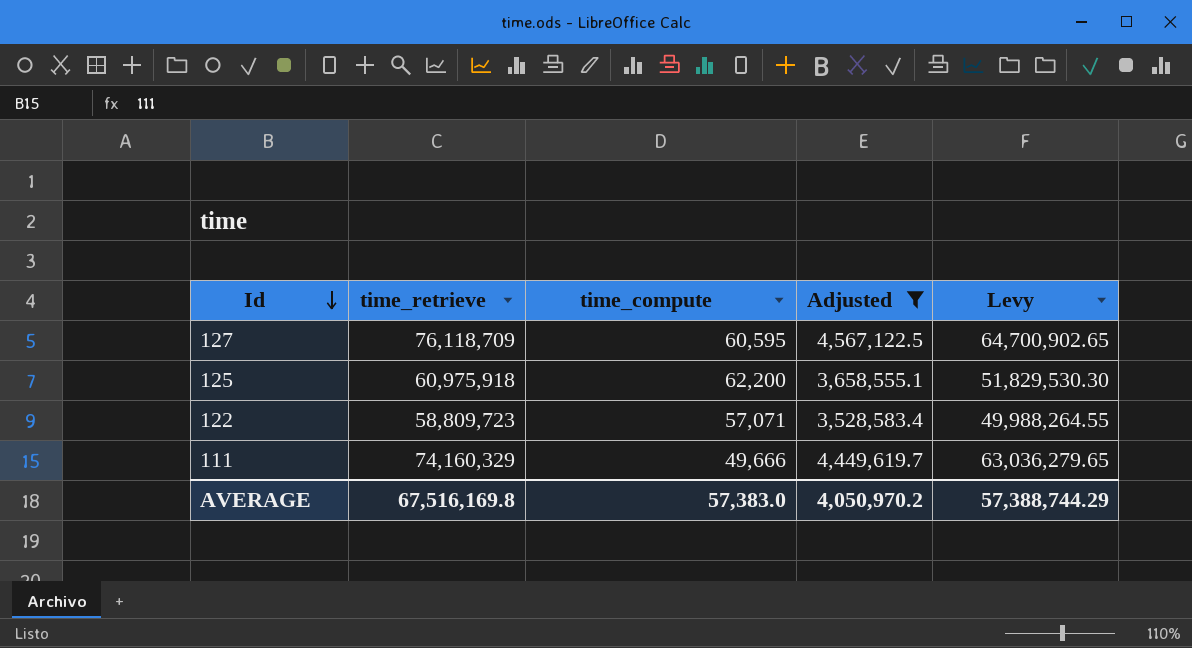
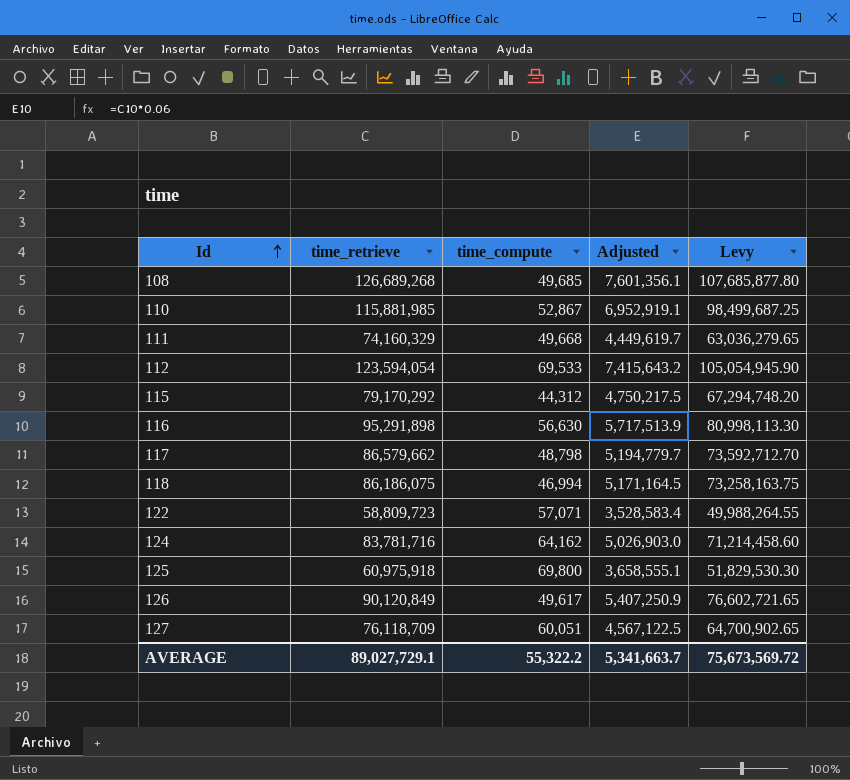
filter: Adjusted <= 4,567,122.5 -> none
row order: Id descending -> Id ascending
111 | time_compute: 49,666 -> 49,668
125 | time_compute: 62,200 -> 69,800
127 | time_compute: 60,595 -> 60,051
AVERAGE | time_retrieve: 67,516,169.8 -> 89,027,729.1
AVERAGE | time_compute: 57,383.0 -> 55,322.2
AVERAGE | Adjusted: 4,050,970.2 -> 5,341,663.7
AVERAGE | Levy: 57,388,744.29 -> 75,673,569.72

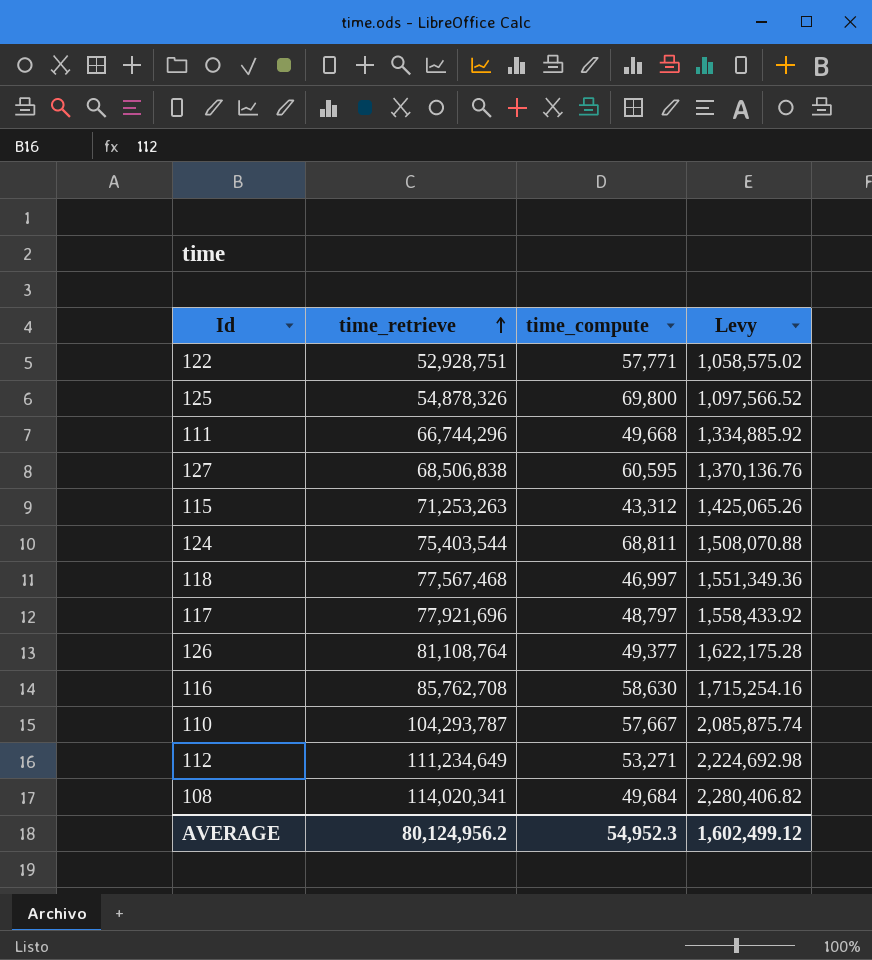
row order: Id ascending -> time_retrieve ascending
column Adjusted | formula: [time_retrieve] * 0.06 -> none
column Levy | formula: [time_retrieve] * 0.85 -> [time_retrieve] * 0.02
122 | time_retrieve: 58,809,723 -> 52,928,751
122 | time_compute: 57,071 -> 57,771
125 | time_retrieve: 60,975,918 -> 54,878,326
111 | time_retrieve: 74,160,329 -> 66,744,296
127 | time_retrieve: 76,118,709 -> 68,506,838
127 | time_compute: 60,051 -> 60,595
115 | time_retrieve: 79,170,292 -> 71,253,263
115 | time_compute: 44,312 -> 43,312
124 | time_retrieve: 83,781,716 -> 75,403,544
124 | time_compute: 64,162 -> 68,811
118 | time_retrieve: 86,186,075 -> 77,567,468
118 | time_compute: 46,994 -> 46,997
117 | time_retrieve: 86,579,662 -> 77,921,696
117 | time_compute: 48,798 -> 48,797
126 | time_retrieve: 90,120,849 -> 81,108,764
126 | time_compute: 49,617 -> 49,377
116 | time_retrieve: 95,291,898 -> 85,762,708
116 | time_compute: 56,630 -> 58,630
110 | time_retrieve: 115,881,985 -> 104,293,787
110 | time_compute: 52,867 -> 57,667
112 | time_retrieve: 123,594,054 -> 111,234,649
112 | time_compute: 69,533 -> 53,271
108 | time_retrieve: 126,689,268 -> 114,020,341
108 | time_compute: 49,685 -> 49,684
AVERAGE | time_retrieve: 89,027,729.1 -> 80,124,956.2
AVERAGE | time_compute: 55,322.2 -> 54,952.3
AVERAGE | Levy: 75,673,569.72 -> 1,602,499.12

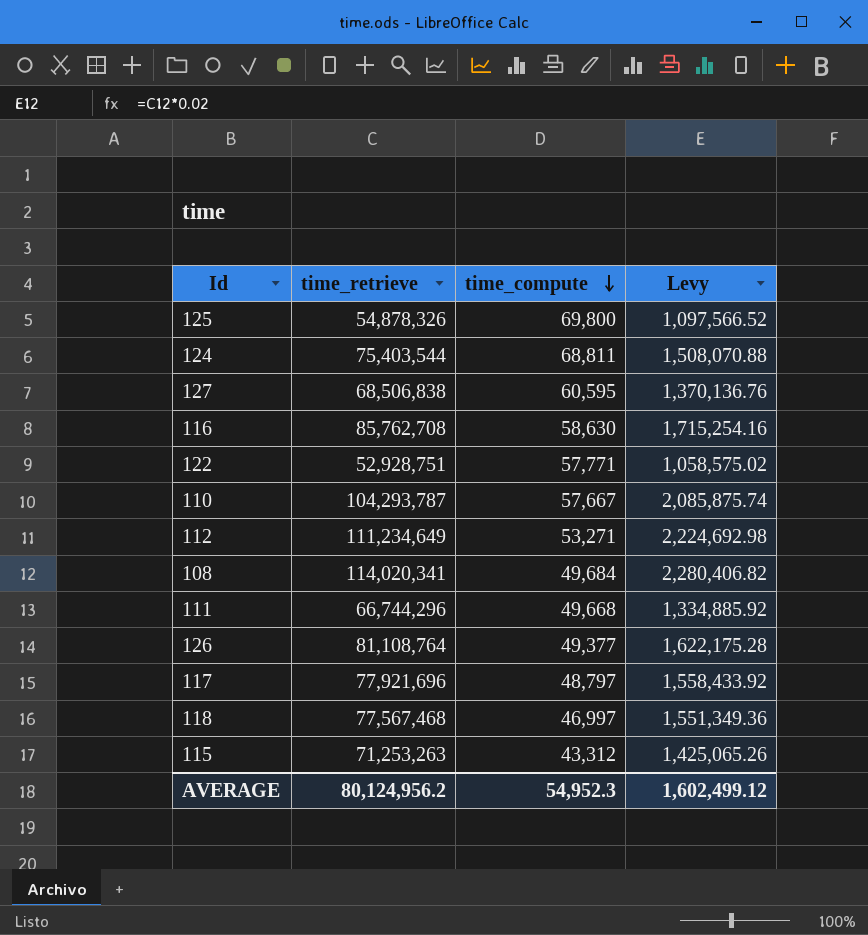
row order: time_retrieve ascending -> time_compute descending

